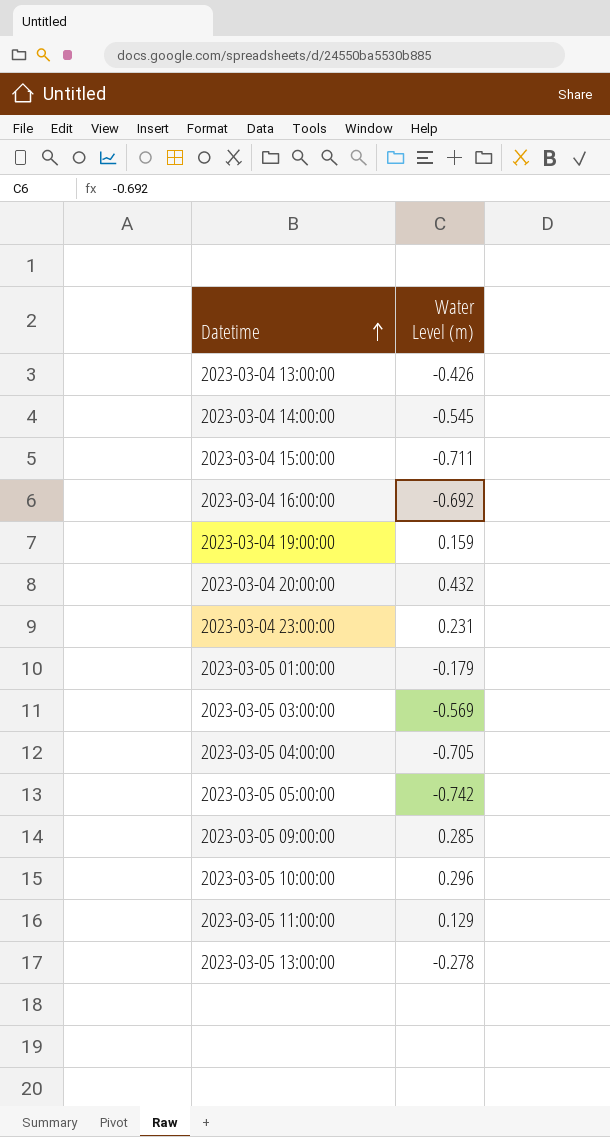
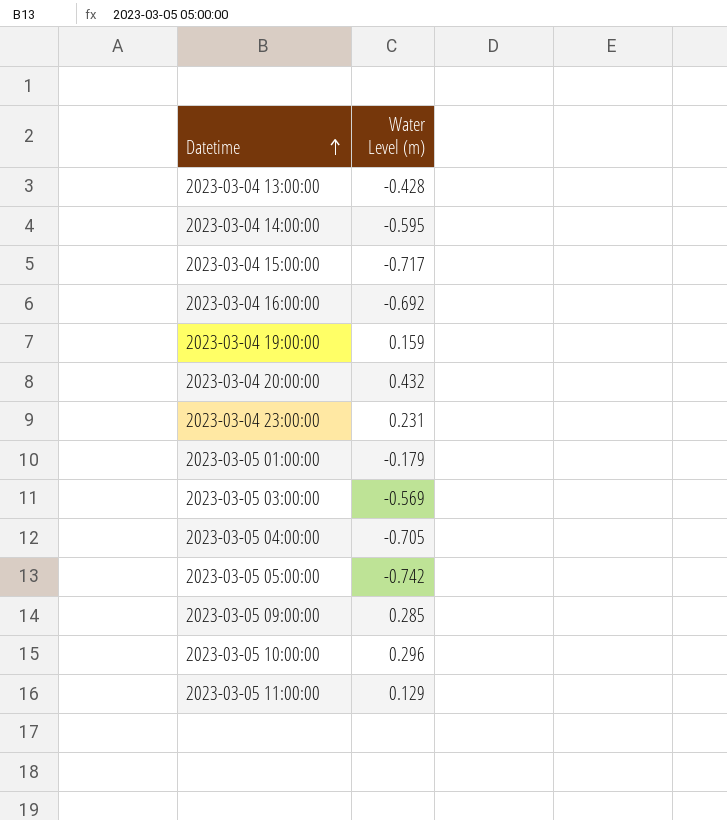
row 2023-03-05 13:00:00: -0.278 -> none
2023-03-04 13:00:00 | Water Level (m): -0.426 -> -0.428
2023-03-04 14:00:00 | Water Level (m): -0.545 -> -0.595
2023-03-04 15:00:00 | Water Level (m): -0.711 -> -0.717

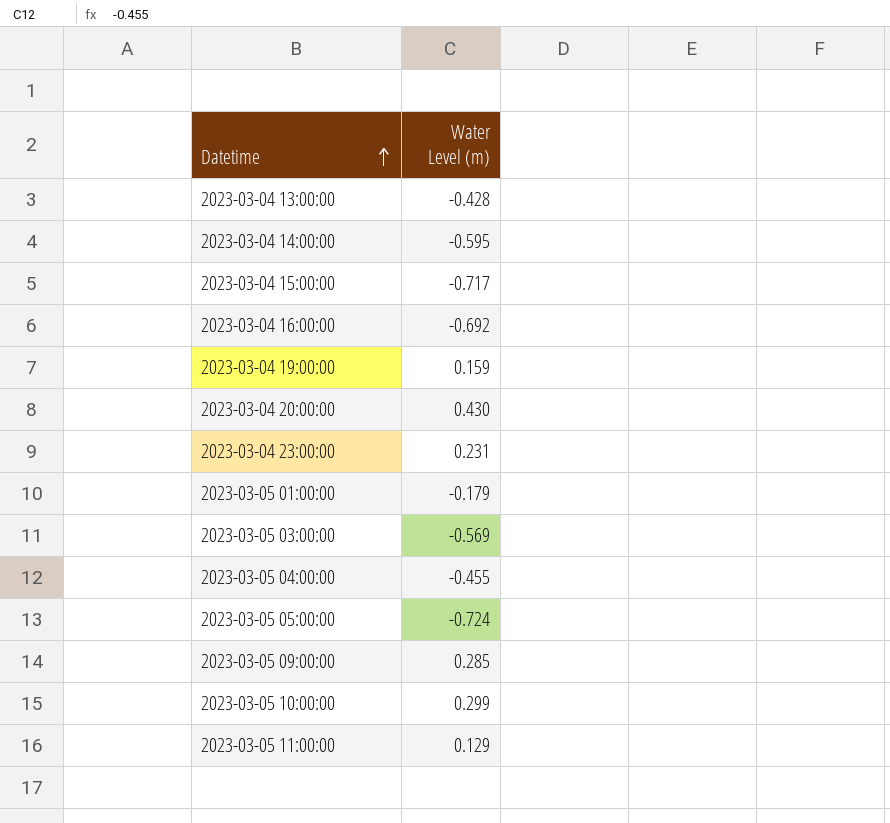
2023-03-04 20:00:00 | Water Level (m): 0.432 -> 0.430
2023-03-05 04:00:00 | Water Level (m): -0.705 -> -0.455
2023-03-05 05:00:00 | Water Level (m): -0.742 -> -0.724
2023-03-05 10:00:00 | Water Level (m): 0.296 -> 0.299

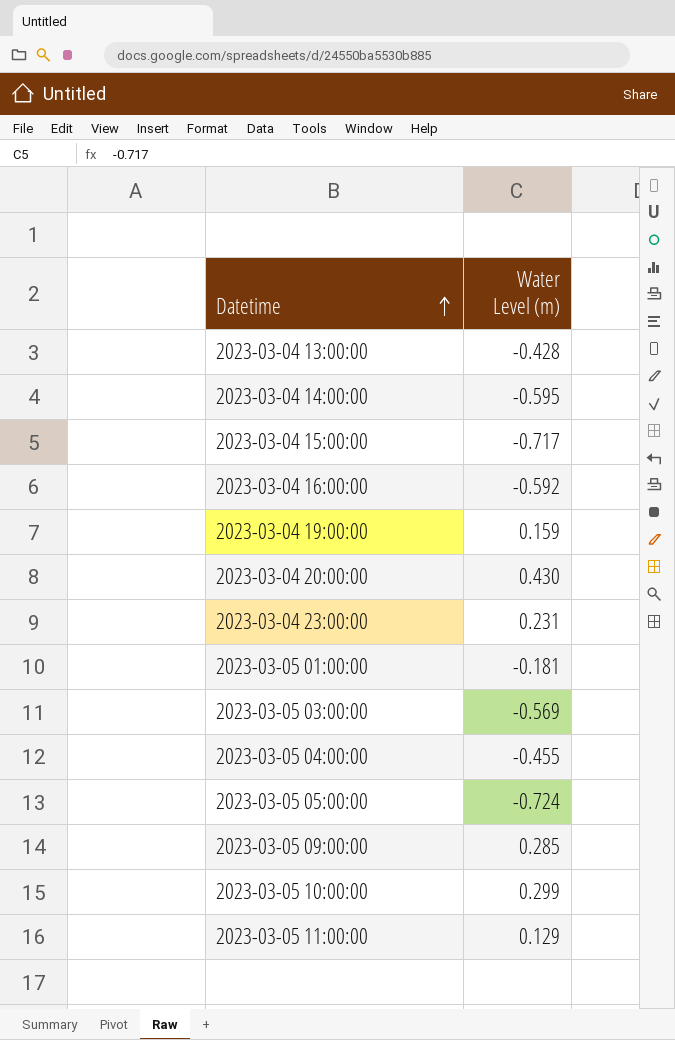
2023-03-04 16:00:00 | Water Level (m): -0.692 -> -0.592
2023-03-05 01:00:00 | Water Level (m): -0.179 -> -0.181

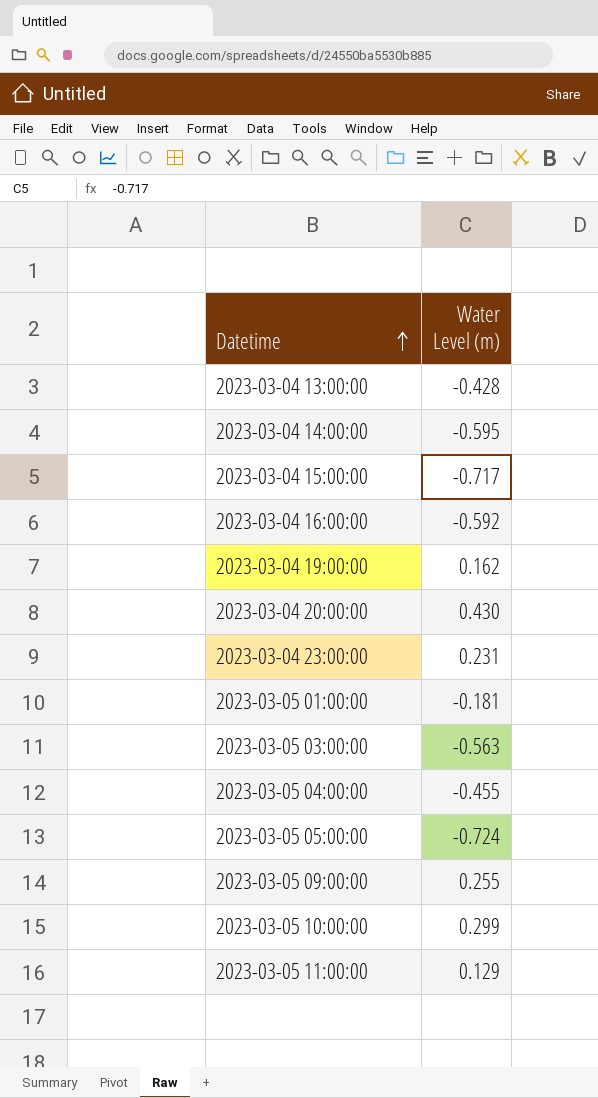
2023-03-04 19:00:00 | Water Level (m): 0.159 -> 0.162
2023-03-05 03:00:00 | Water Level (m): -0.569 -> -0.563
2023-03-05 09:00:00 | Water Level (m): 0.285 -> 0.255

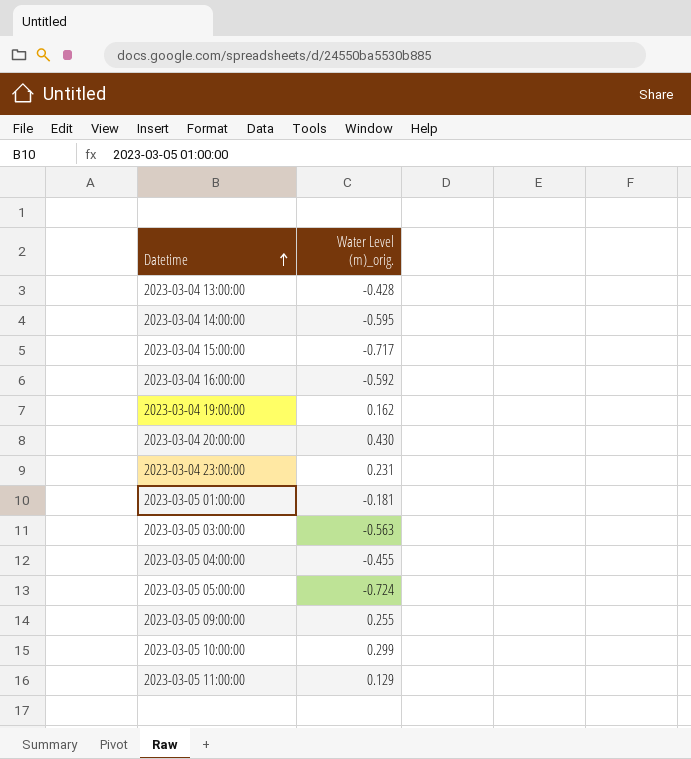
column name: Water Level (m) -> Water Level (m)_orig.

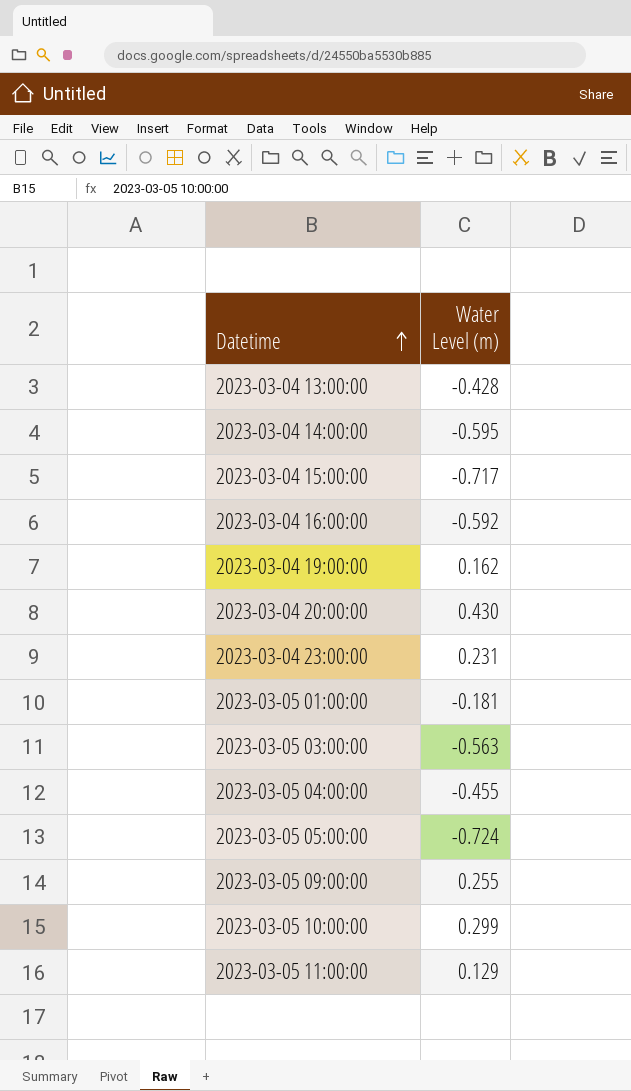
column name: Water Level (m)_orig. -> Water Level (m)

